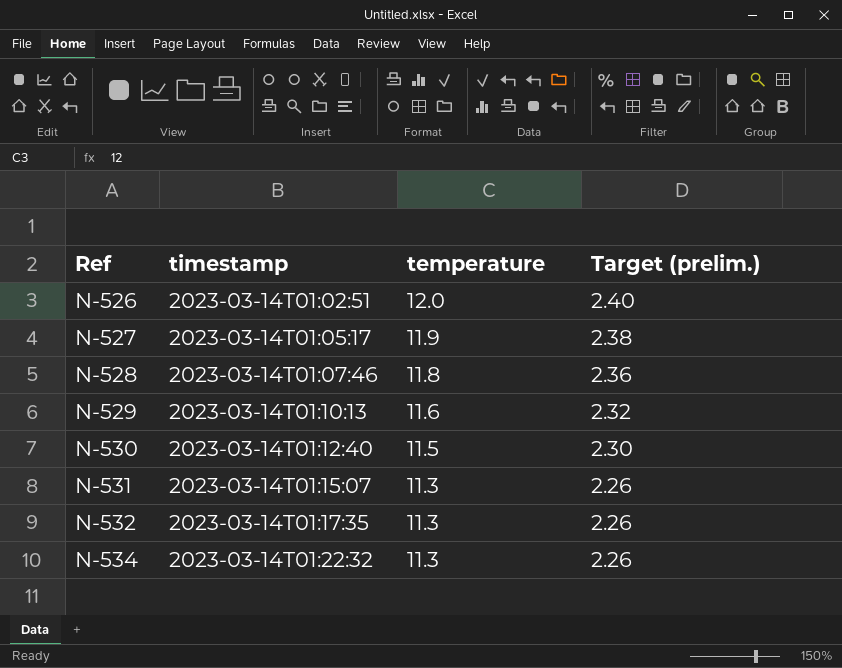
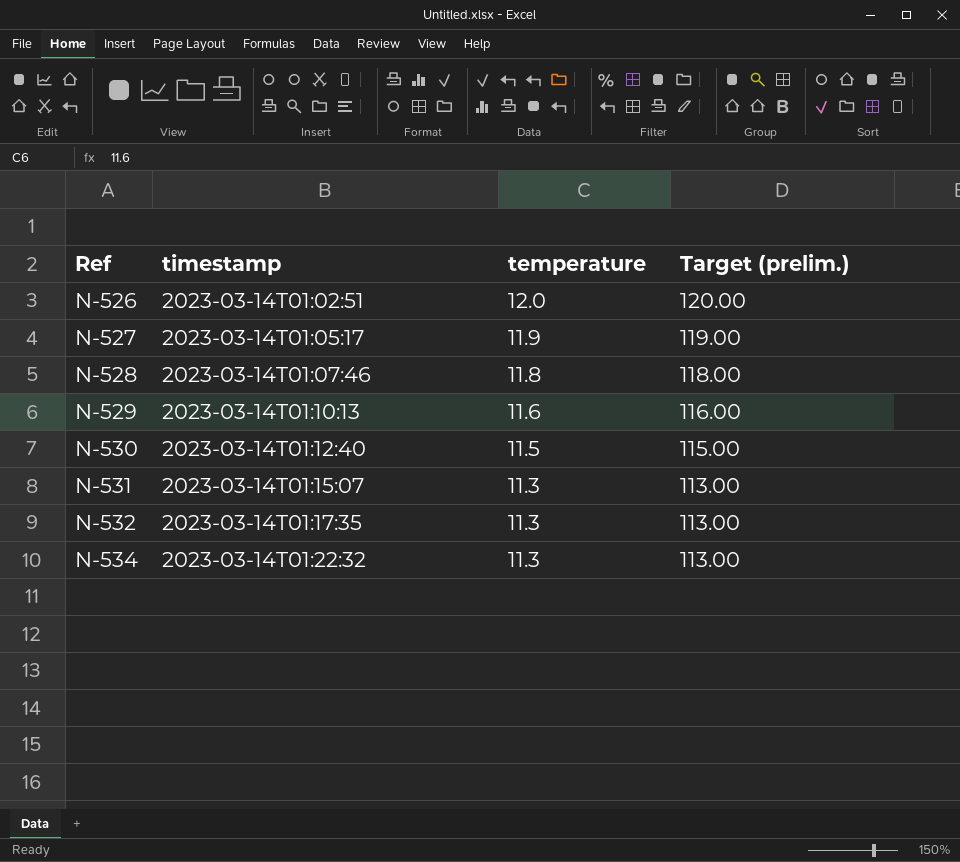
column Target (prelim.) | formula: [temperature] * 0.2 -> [temperature] * 10

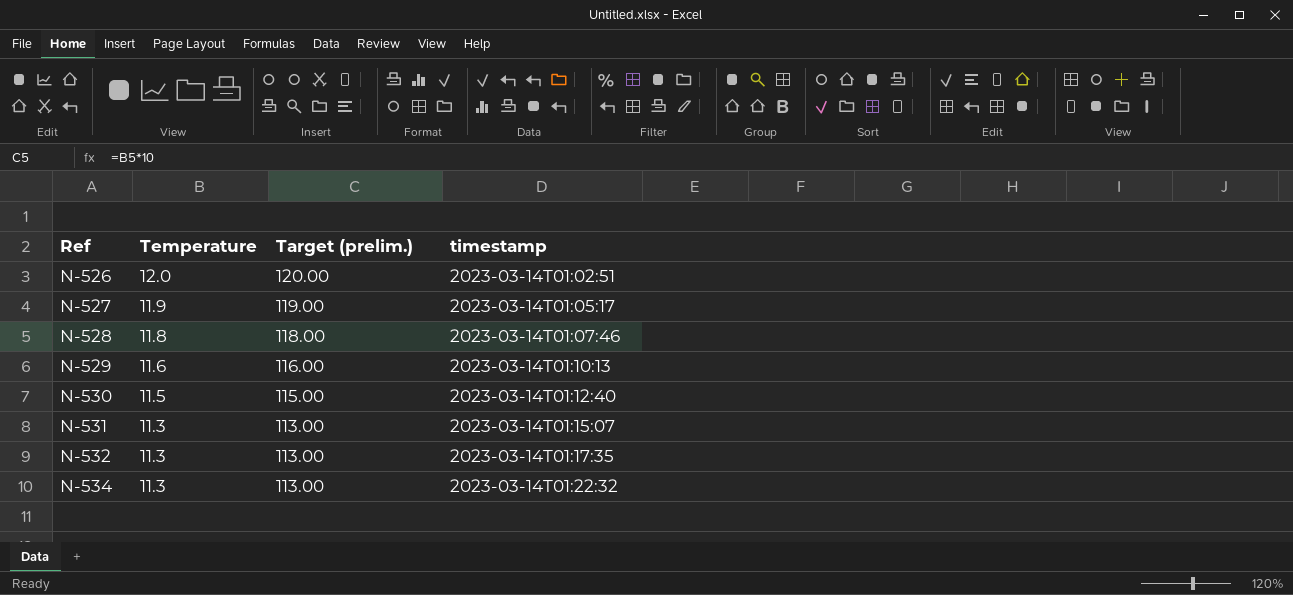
column name: temperature -> Temperature
column timestamp | position: 2 -> 4

